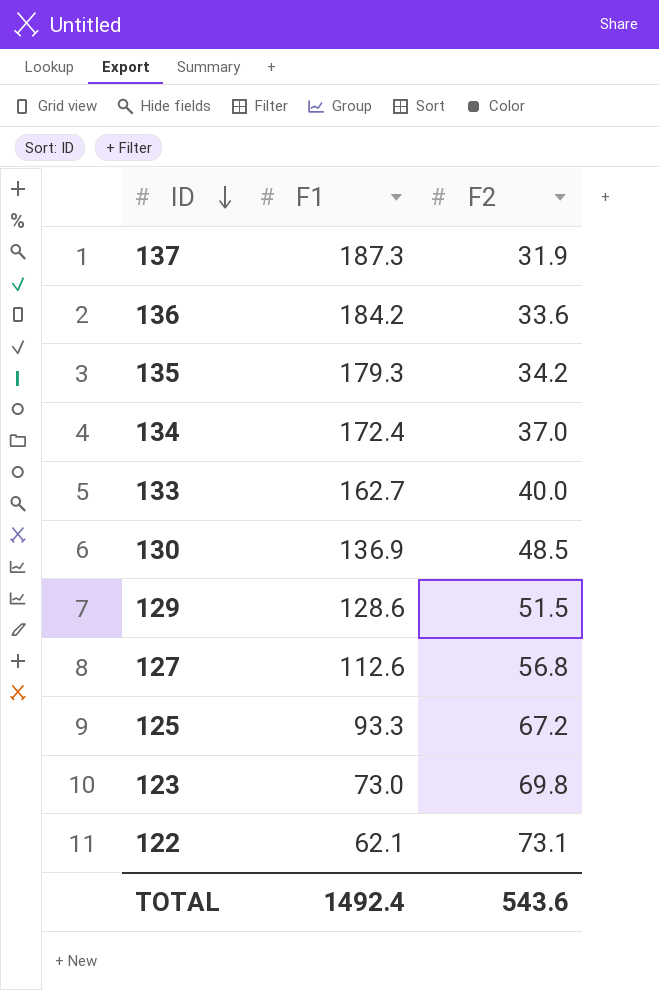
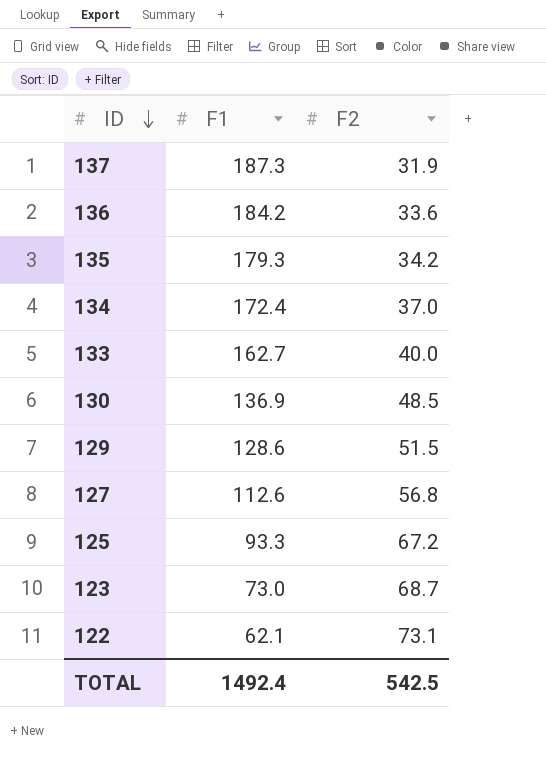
123 | F2: 69.8 -> 68.7
TOTAL | F2: 543.6 -> 542.5

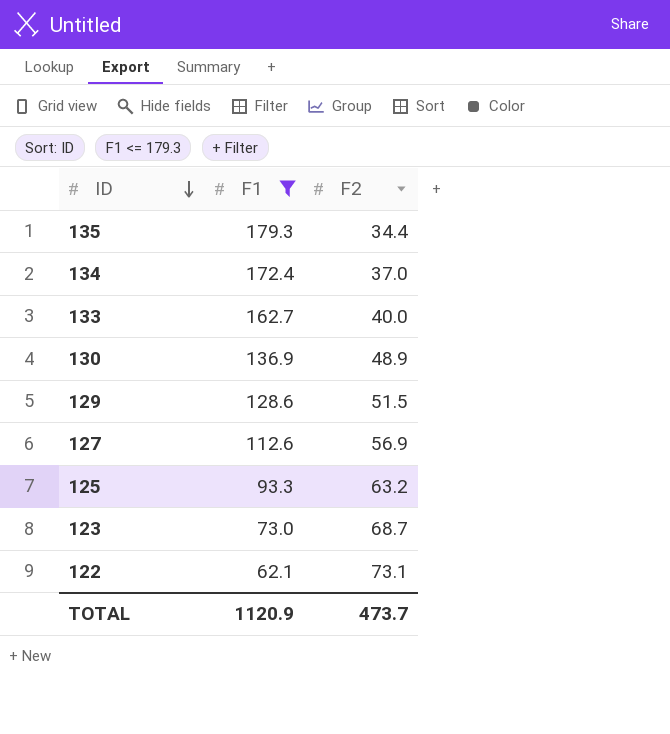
filter: none -> F1 <= 179.3
135 | F2: 34.2 -> 34.4
130 | F2: 48.5 -> 48.9
127 | F2: 56.8 -> 56.9
125 | F2: 67.2 -> 63.2
TOTAL | F1: 1492.4 -> 1120.9
TOTAL | F2: 542.5 -> 473.7

